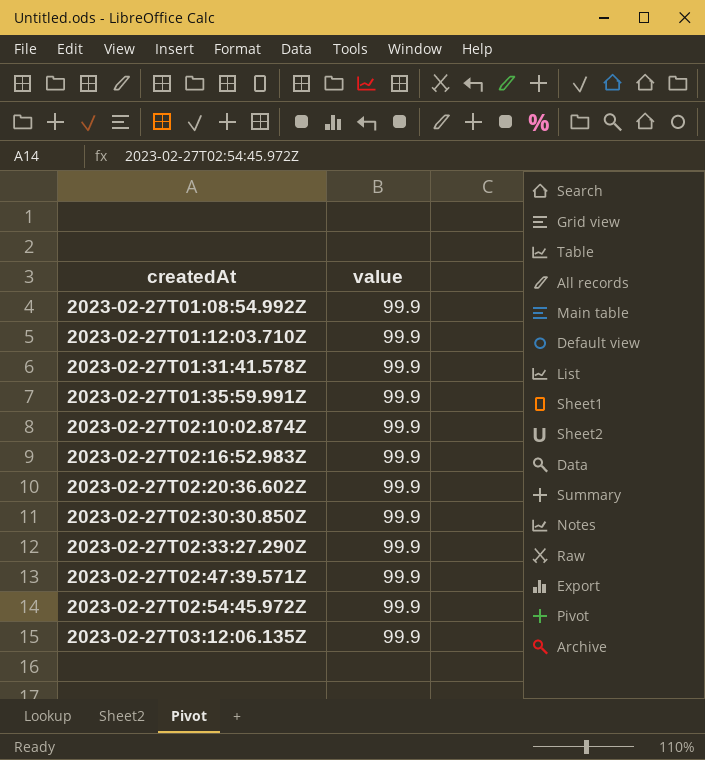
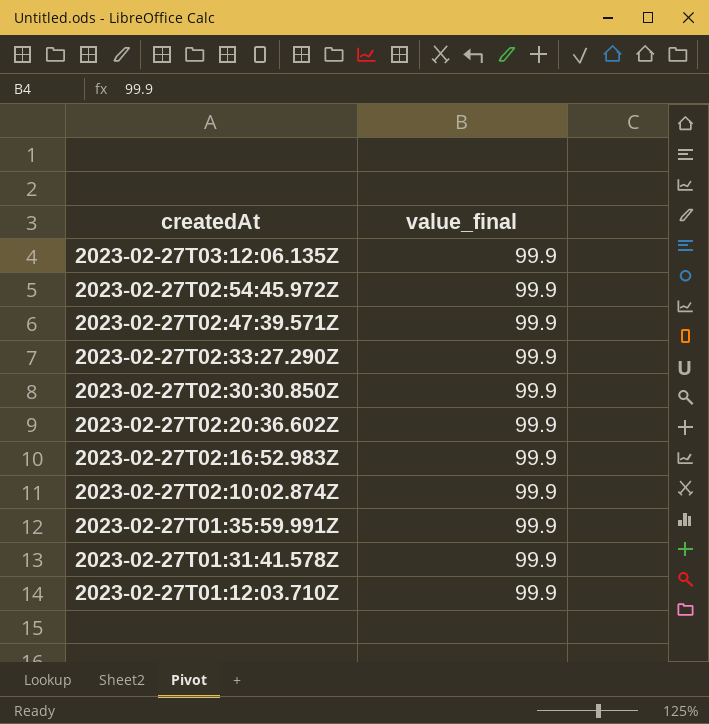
row order: createdAt ascending -> createdAt descending
column name: value -> value_final
row 2023-02-27T01:08:54.992Z: 99.9 -> none

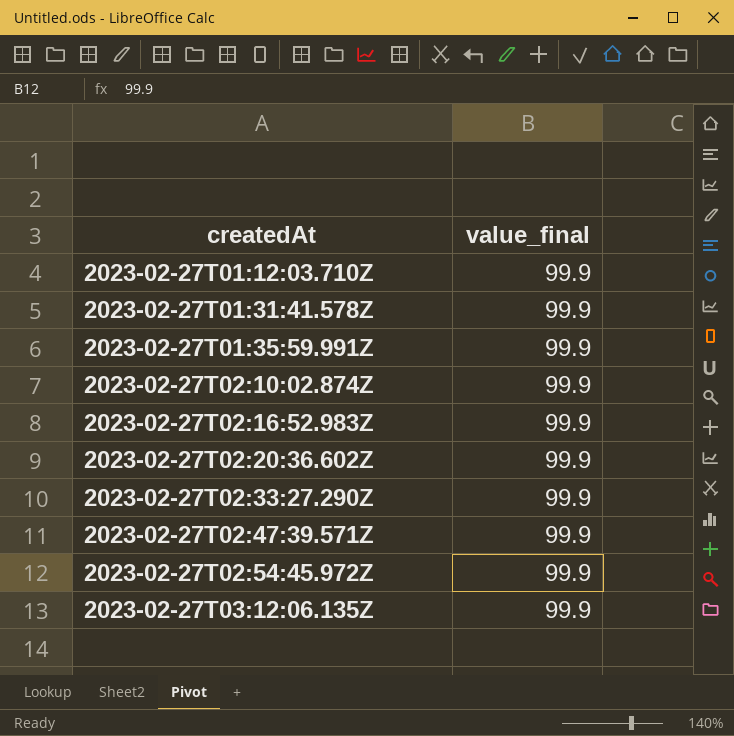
row order: createdAt descending -> createdAt ascending
row 2023-02-27T02:30:30.850Z: 99.9 -> none

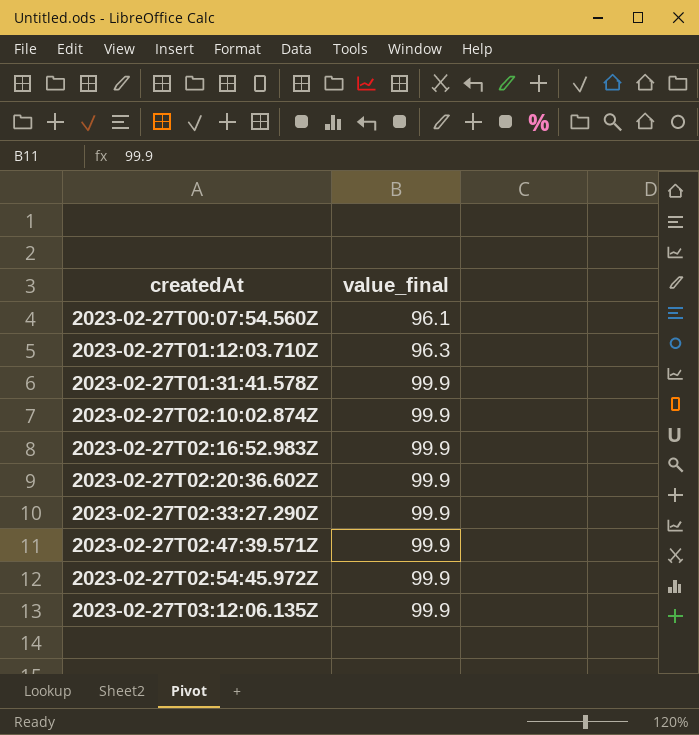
row 2023-02-27T01:35:59.991Z: 99.9 -> none
row 2023-02-27T00:07:54.560Z: none -> 96.1
2023-02-27T01:12:03.710Z | value_final: 99.9 -> 96.3

